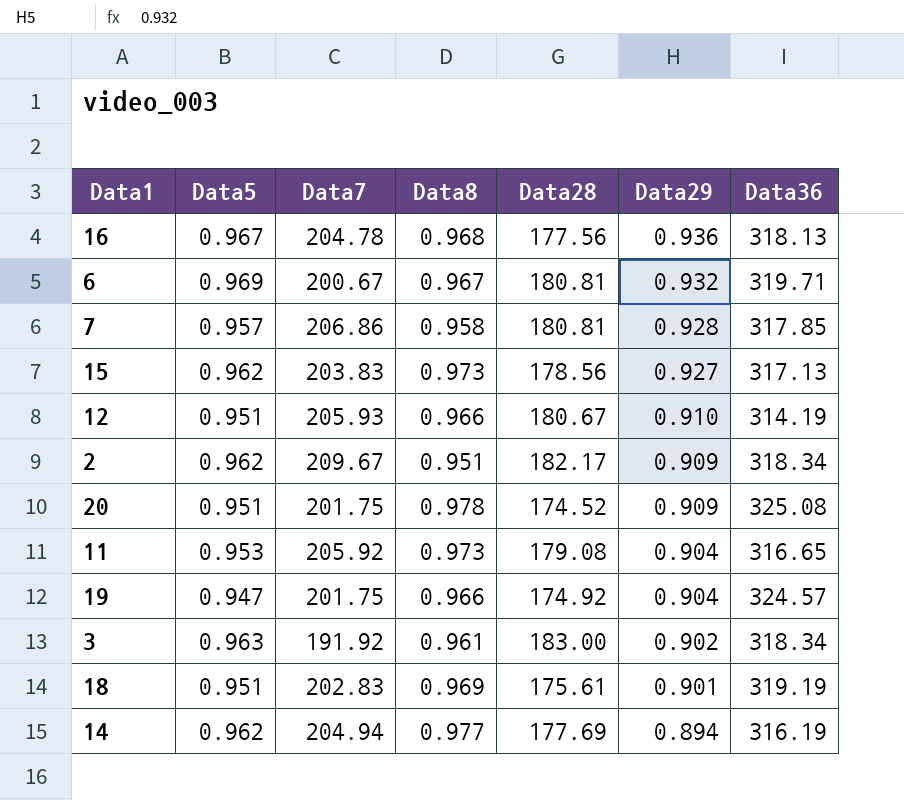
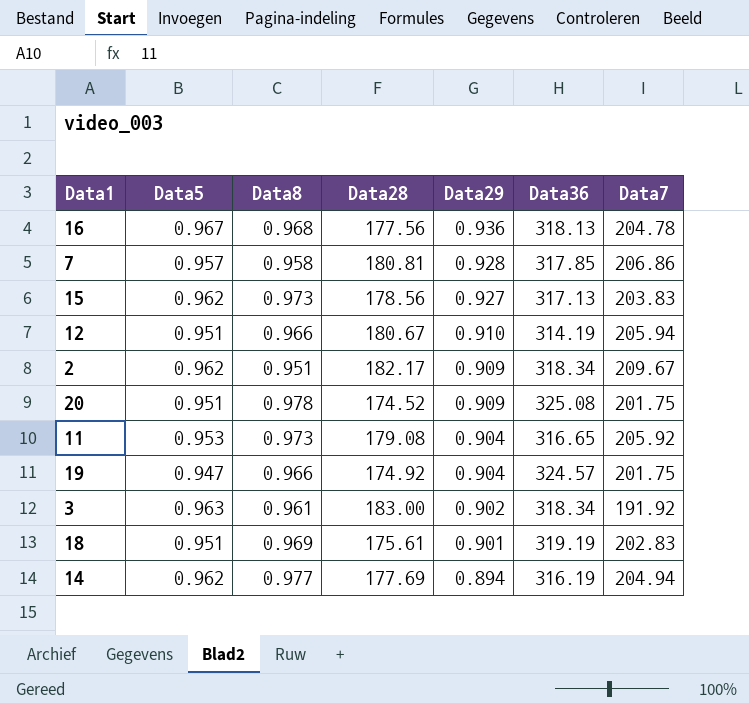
column Data7 | position: 3 -> 7
row 6: 0.969 | 200.67 | 0.967 | 180.81 | 0.932 | 319.71 -> none
12 | Data7: 205.93 -> 205.94

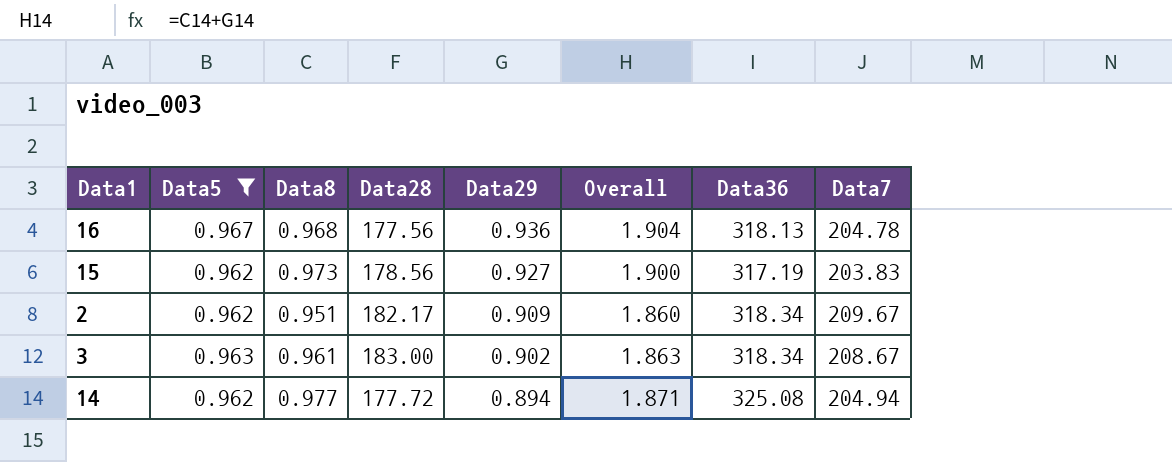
filter: none -> Data5 >= 0.962
column Overall | formula: none -> [Data8] + [Data29]
15 | Data36: 317.13 -> 317.19
3 | Data7: 191.92 -> 208.67
14 | Data28: 177.69 -> 177.72
14 | Data36: 316.19 -> 325.08

